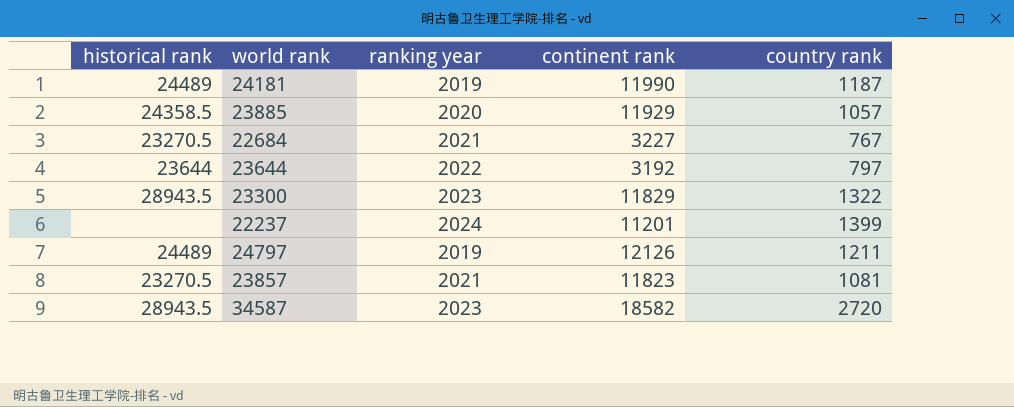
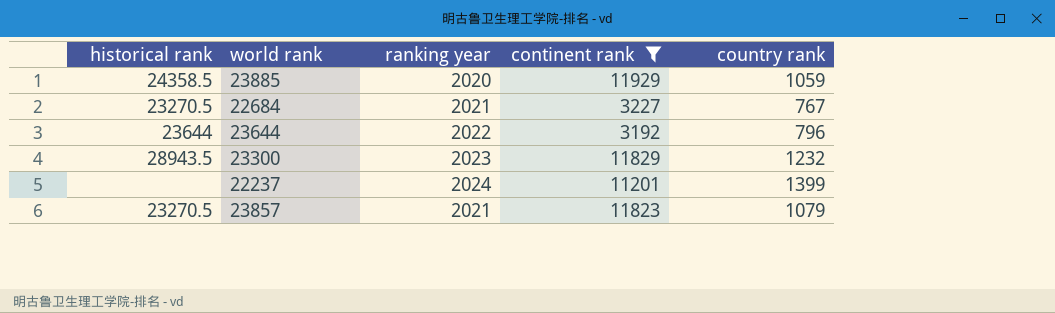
filter: none -> continent rank <= 11929
23885 | country rank: 1057 -> 1059
23644 | country rank: 797 -> 796
23300 | country rank: 1322 -> 1232
23857 | country rank: 1081 -> 1079

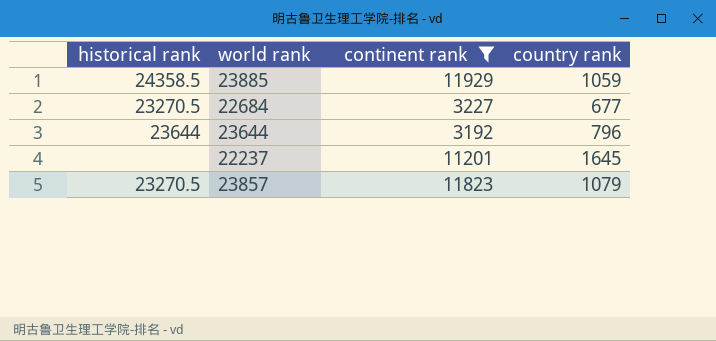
column ranking year | position: 3 -> none
row 23300: 28943.5 | 2023 | 11829 | 1232 -> none
22684 | country rank: 767 -> 677
22237 | country rank: 1399 -> 1645

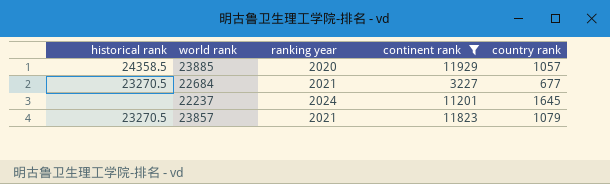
column ranking year | position: none -> 3
row 23644: 23644 | 3192 | 796 -> none
23885 | country rank: 1059 -> 1057

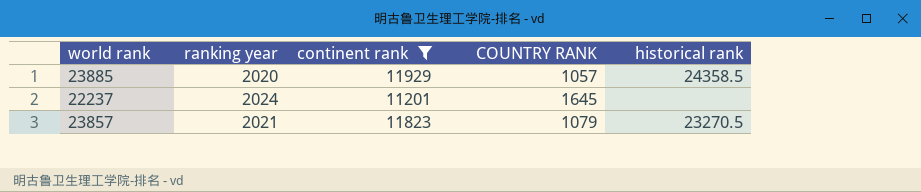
column name: country rank -> COUNTRY RANK
column historical rank | position: 1 -> 5
row 22684: 23270.5 | 2021 | 3227 | 677 -> none

